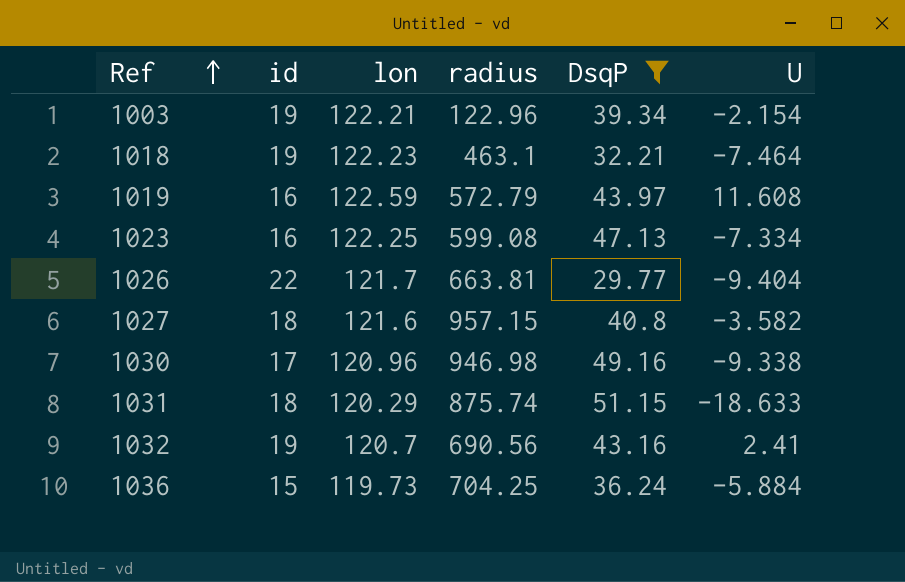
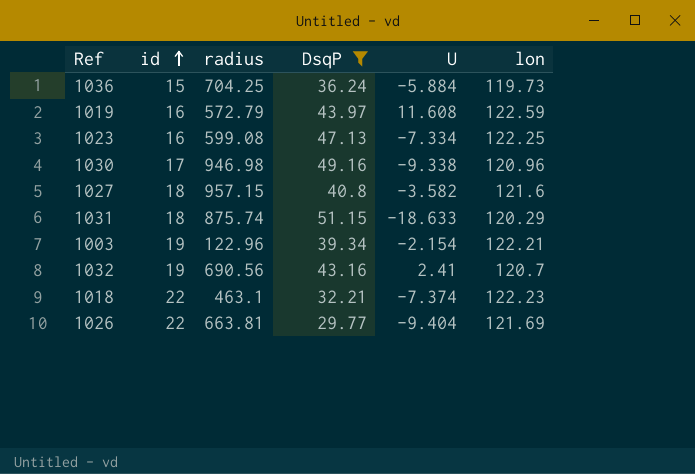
row order: Ref ascending -> id ascending
column lon | position: 3 -> 6
1018 | id: 19 -> 22
1018 | U: -7.464 -> -7.374
1026 | lon: 121.7 -> 121.69

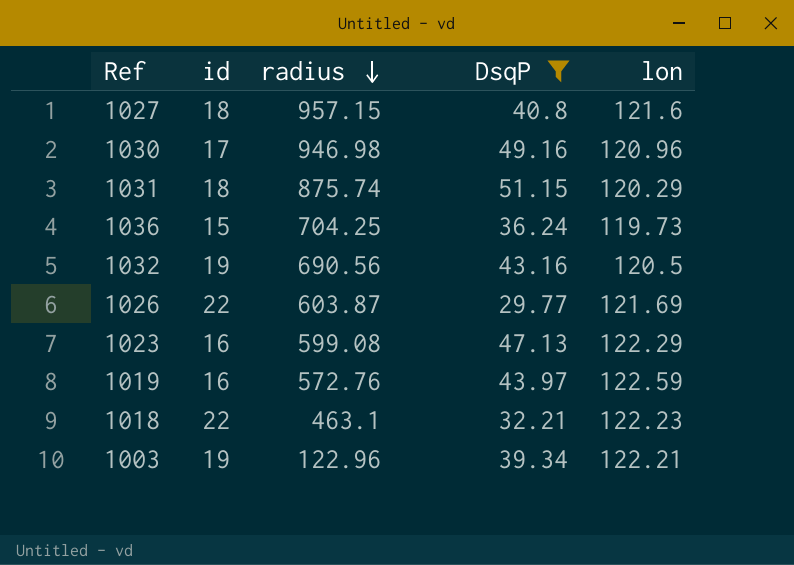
row order: id ascending -> radius descending
column U | position: 5 -> none
1032 | lon: 120.7 -> 120.5
1026 | radius: 663.81 -> 603.87
1023 | lon: 122.25 -> 122.29
1019 | radius: 572.79 -> 572.76

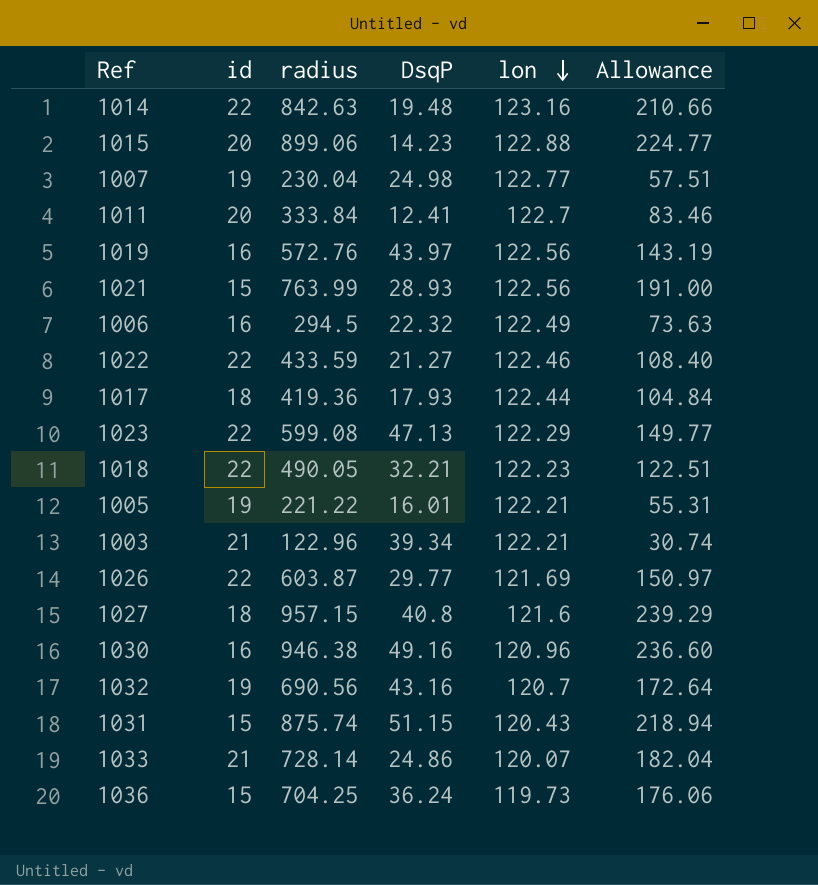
filter: DsqP >= 29.77 -> none
row order: radius descending -> lon descending
column Allowance | formula: none -> [radius] * 0.25
1019 | lon: 122.59 -> 122.56
1023 | id: 16 -> 22
1018 | radius: 463.1 -> 490.05
1003 | id: 19 -> 21
1030 | id: 17 -> 16
1030 | radius: 946.98 -> 946.38
1032 | lon: 120.5 -> 120.7
1031 | id: 18 -> 15
1031 | lon: 120.29 -> 120.43

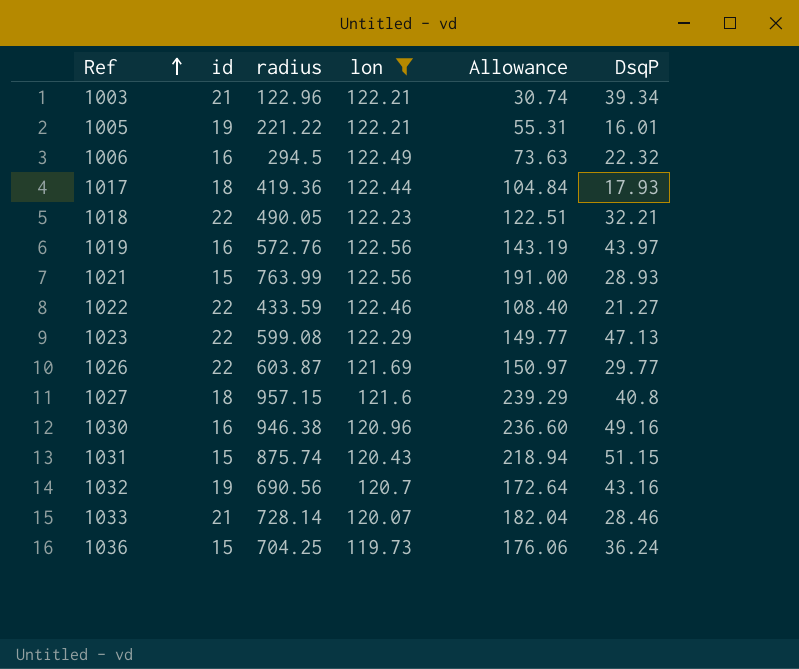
filter: none -> lon <= 122.56
row order: lon descending -> Ref ascending
column DsqP | position: 4 -> 6
1033 | DsqP: 24.86 -> 28.46

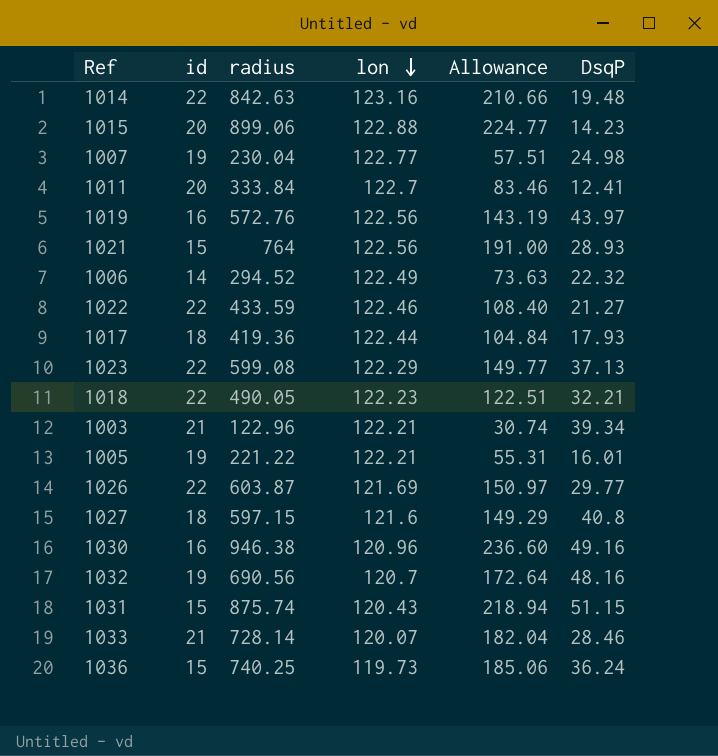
filter: lon <= 122.56 -> none
row order: Ref ascending -> lon descending
1021 | radius: 763.99 -> 764
1006 | id: 16 -> 14
1006 | radius: 294.5 -> 294.52
1023 | DsqP: 47.13 -> 37.13
1027 | radius: 957.15 -> 597.15
1027 | Allowance: 239.29 -> 149.29
1032 | DsqP: 43.16 -> 48.16
1036 | radius: 704.25 -> 740.25
1036 | Allowance: 176.06 -> 185.06

